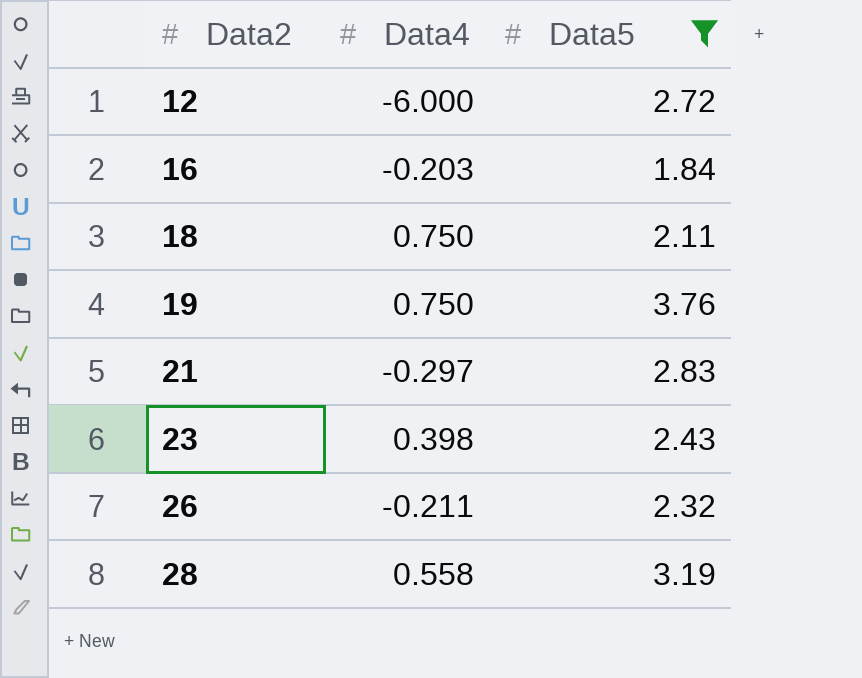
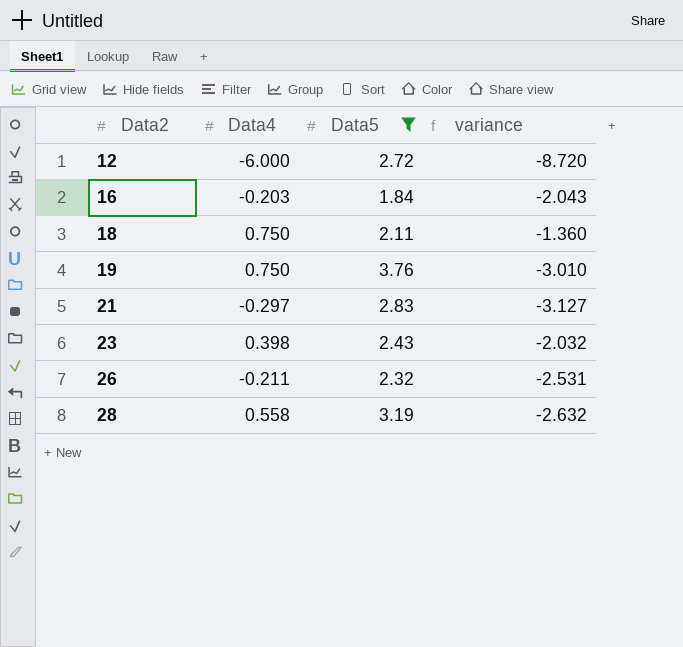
column variance | formula: none -> [Data4] - [Data5]

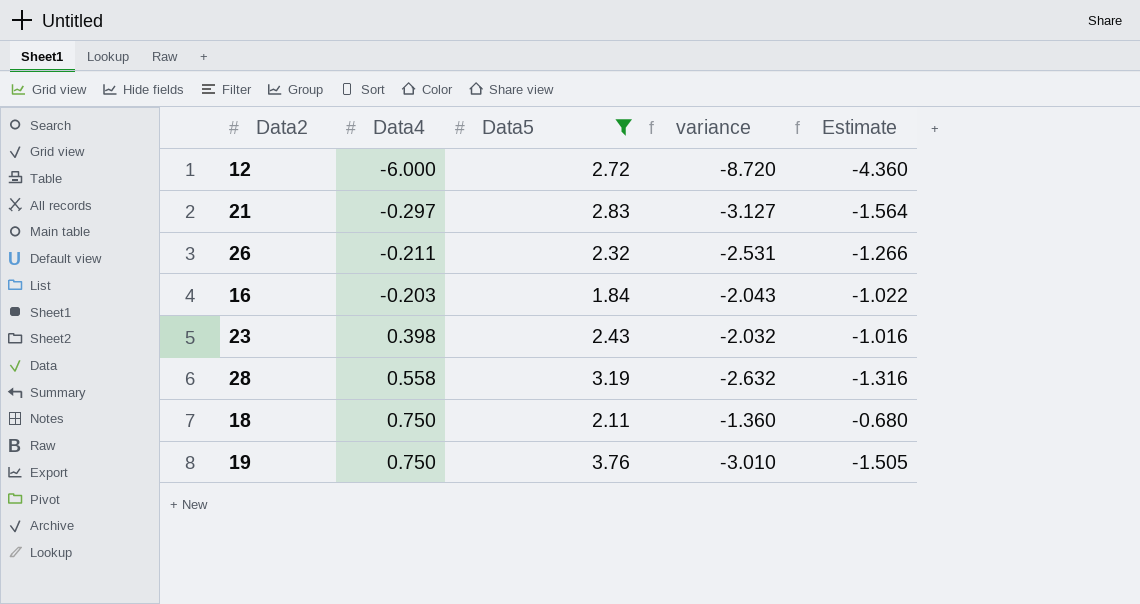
row order: Data2 ascending -> Data4 ascending
column Estimate | formula: none -> [variance] * 0.5

